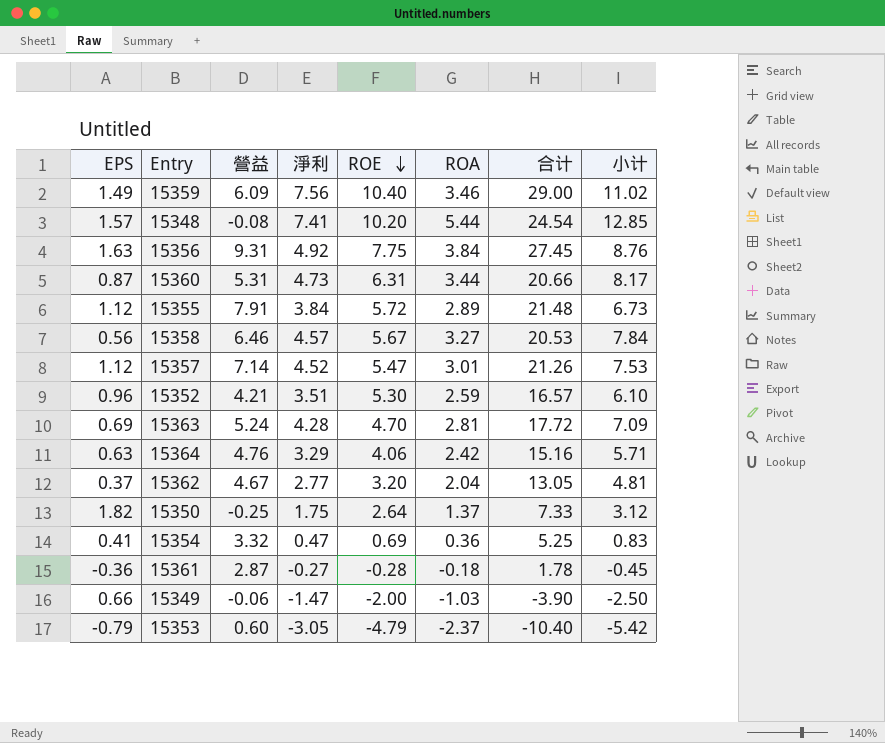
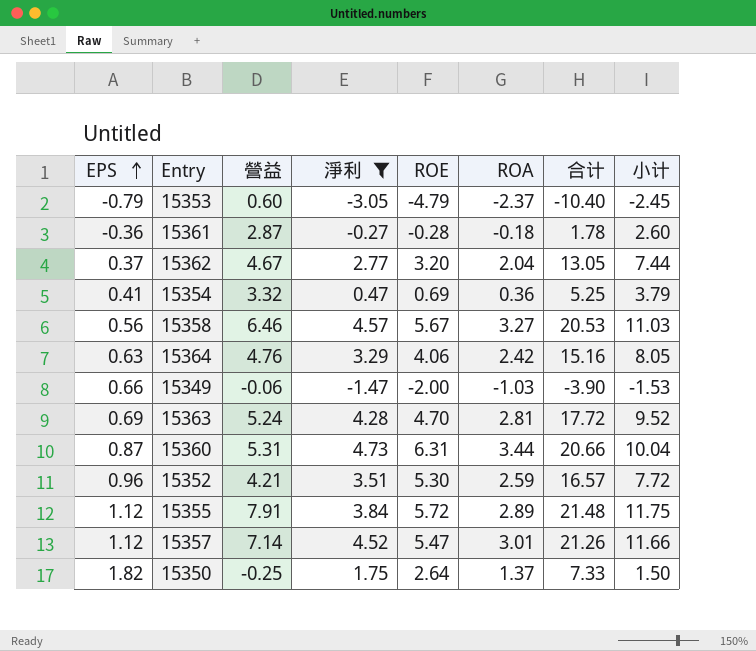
filter: none -> 淨利 <= 4.73
row order: ROE descending -> EPS ascending
column 小计 | formula: [淨利] + [ROA] -> [營益] + [淨利]

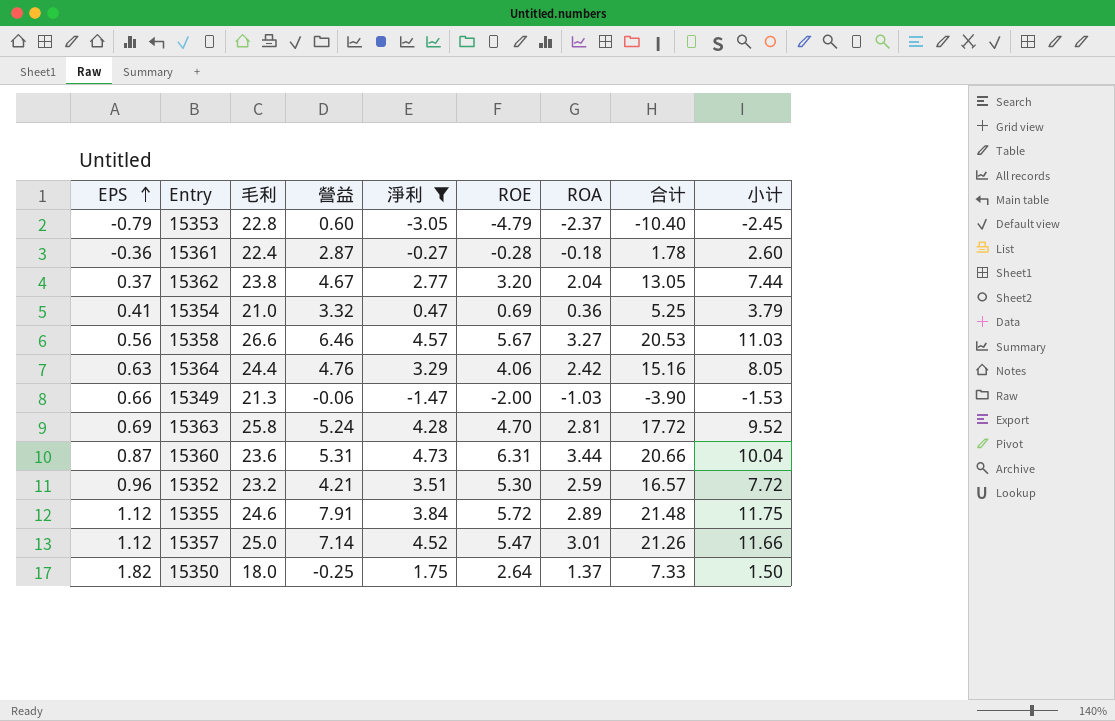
column 毛利 | position: none -> 3

